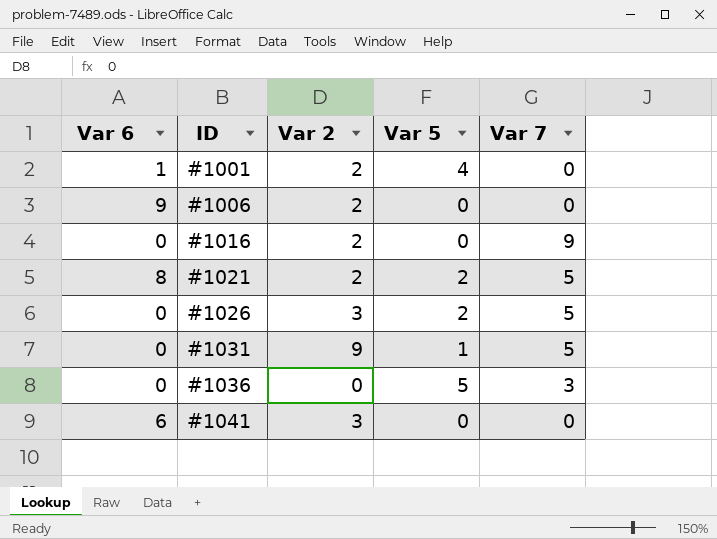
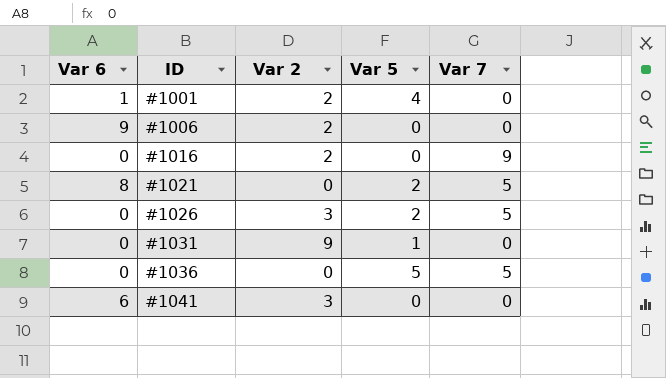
#1021 | Var 2: 2 -> 0
#1031 | Var 7: 5 -> 0
#1036 | Var 7: 3 -> 5

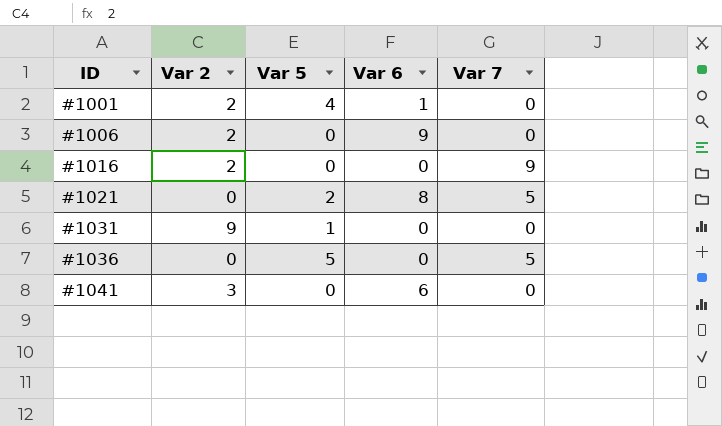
column Var 6 | position: 1 -> 4
row #1026: 0 | 3 | 2 | 5 -> none

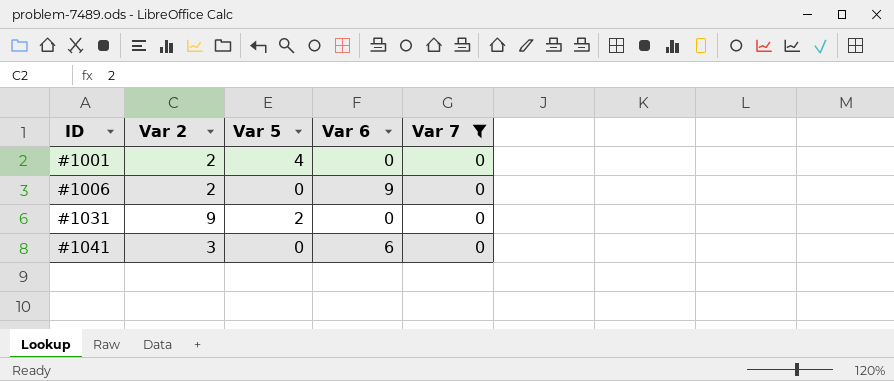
filter: none -> Var 7 = 0
#1001 | Var 6: 1 -> 0
#1031 | Var 5: 1 -> 2

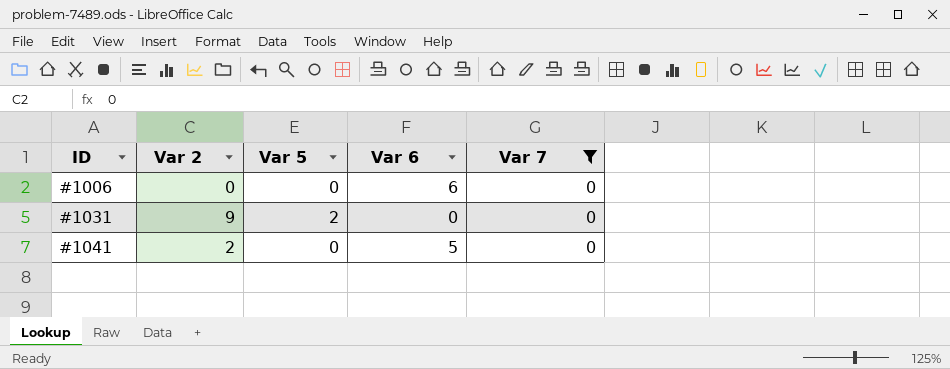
row #1001: 2 | 4 | 0 | 0 -> none
#1006 | Var 2: 2 -> 0
#1006 | Var 6: 9 -> 6
#1041 | Var 2: 3 -> 2
#1041 | Var 6: 6 -> 5

